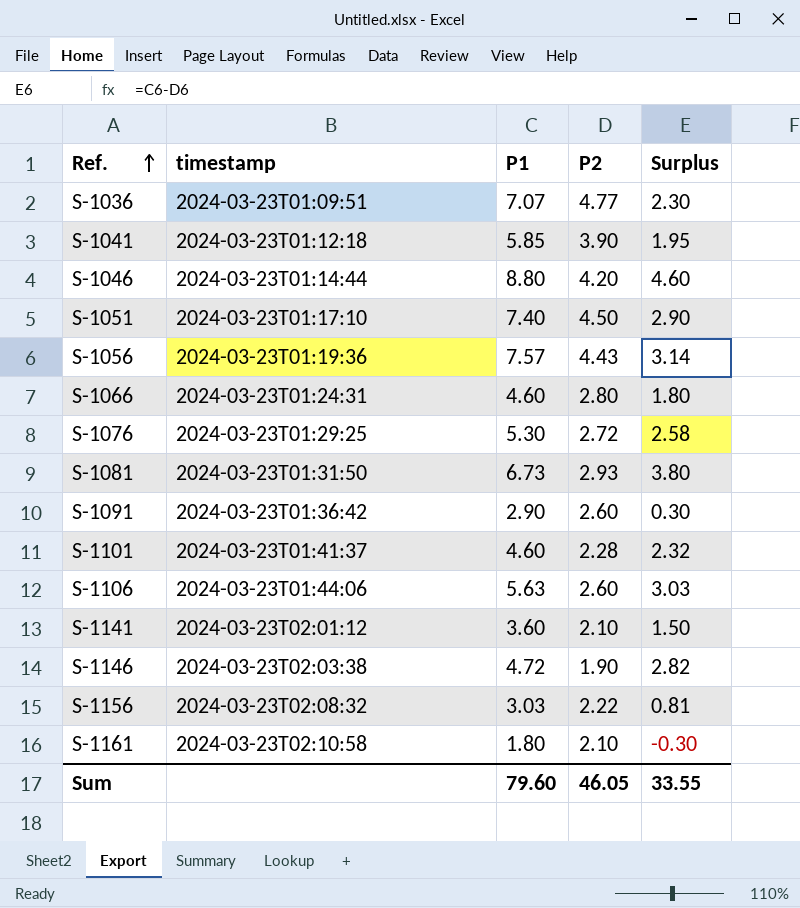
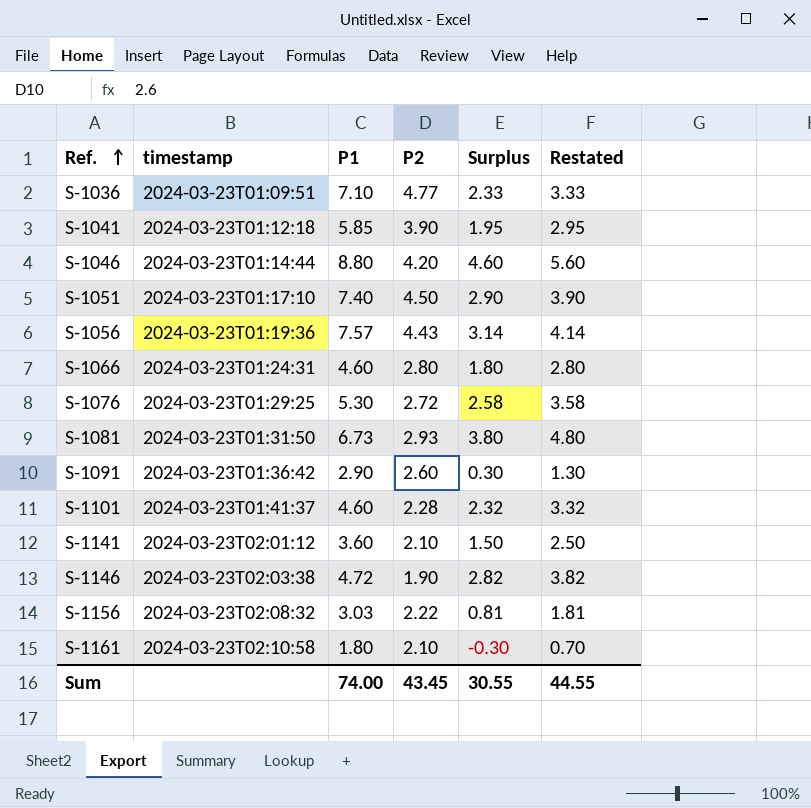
column Restated | formula: none -> [Surplus] + 1
row S-1106: 2024-03-23T01:44:06 | 5.63 | 2.60 | 3.03 -> none
S-1036 | P1: 7.07 -> 7.10
S-1036 | Surplus: 2.30 -> 2.33
Sum | P1: 79.60 -> 74.00
Sum | P2: 46.05 -> 43.45
Sum | Surplus: 33.55 -> 30.55

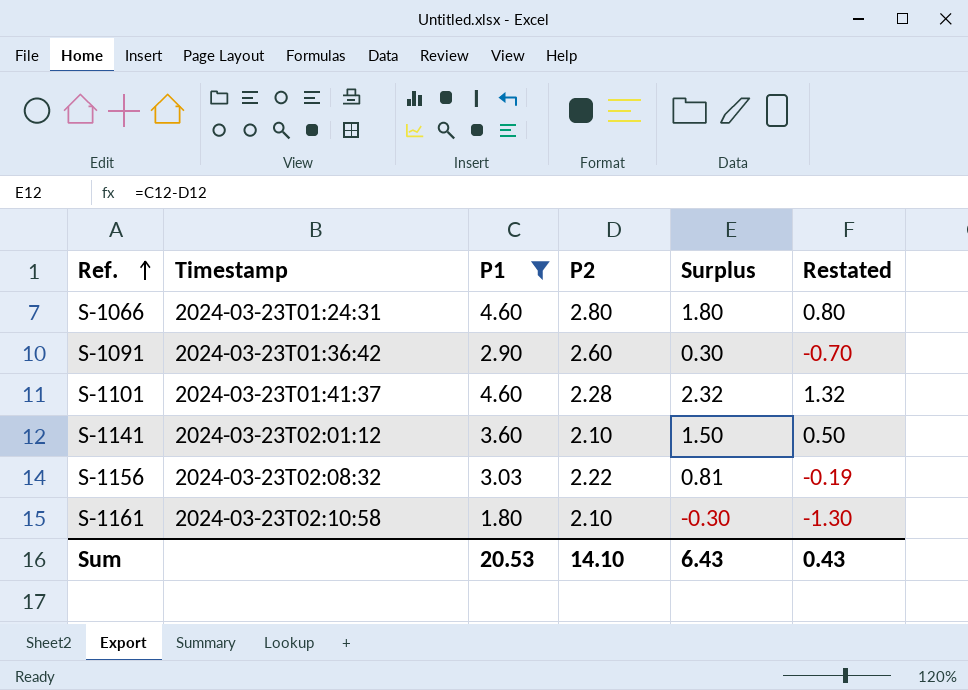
filter: none -> P1 <= 4.60
column name: timestamp -> Timestamp
column Restated | formula: [Surplus] + 1 -> [Surplus] - 1
Sum | P1: 74.00 -> 20.53
Sum | P2: 43.45 -> 14.10
Sum | Surplus: 30.55 -> 6.43
Sum | Restated: 44.55 -> 0.43

